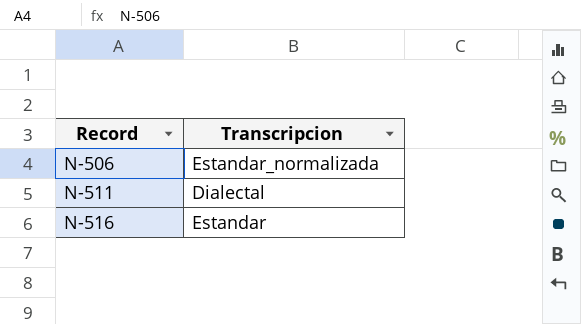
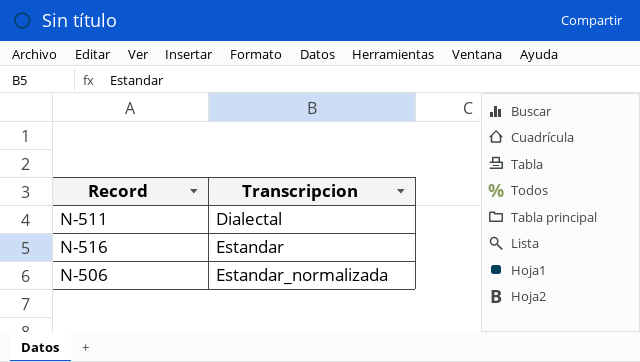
row order: Record ascending -> Transcripcion ascending

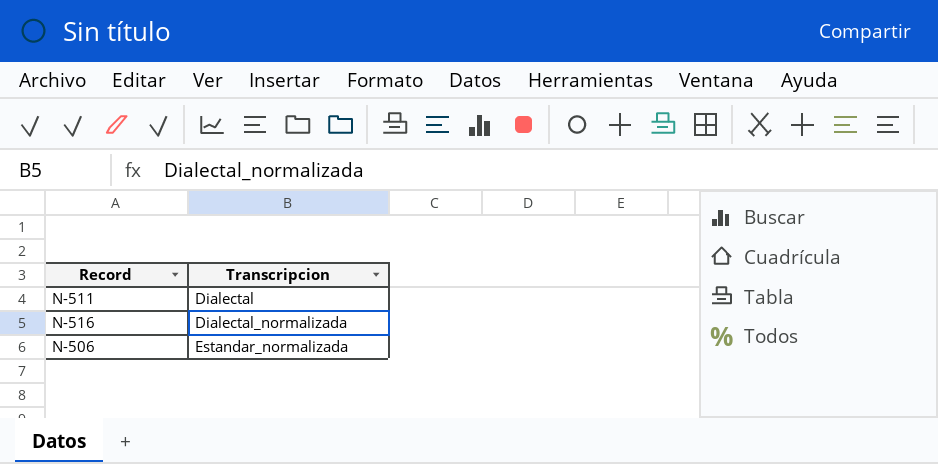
N-516 | Transcripcion: Estandar -> Dialectal_normalizada

